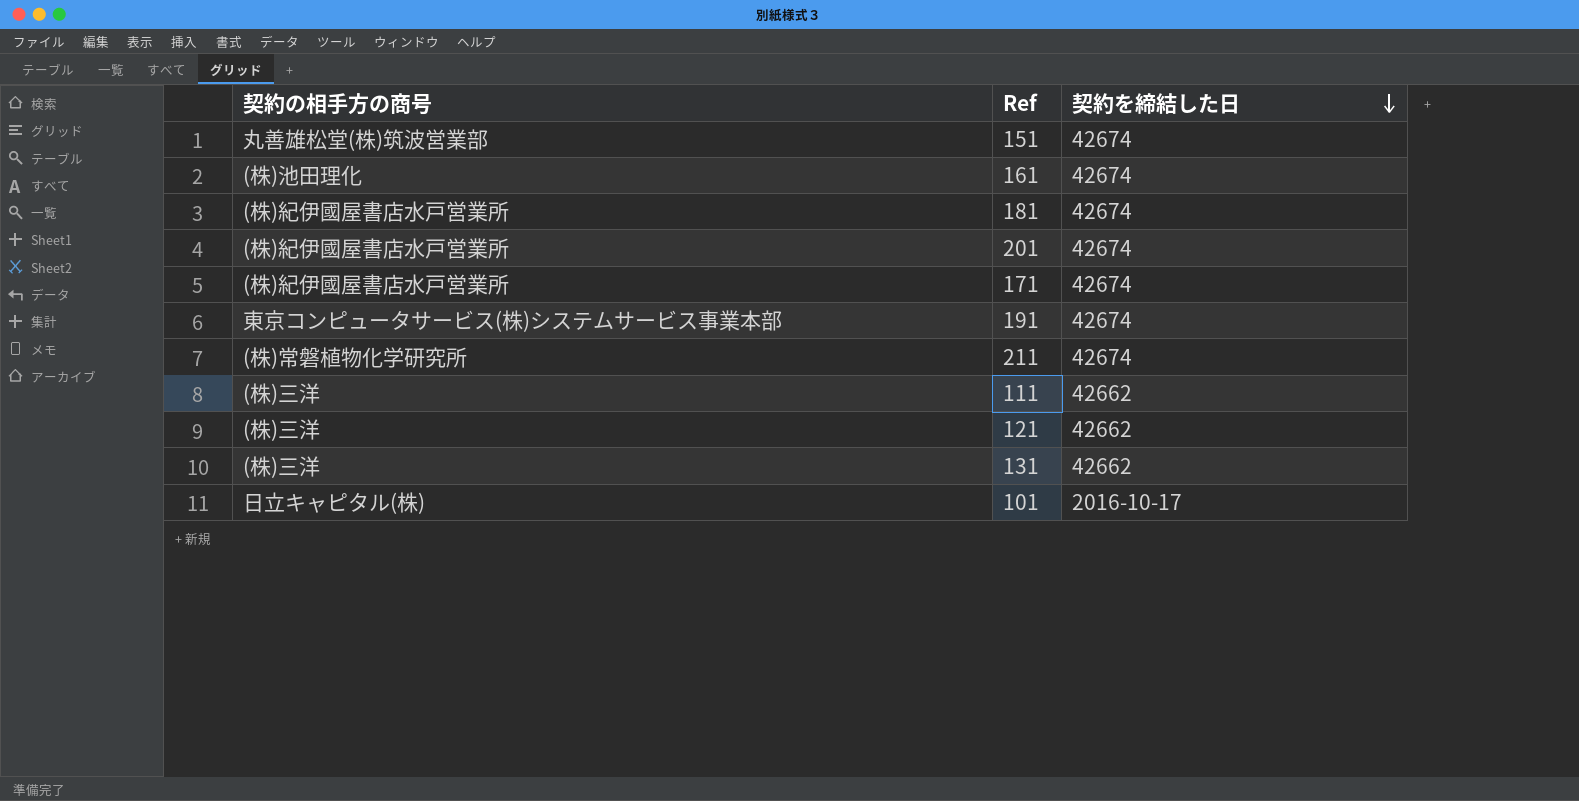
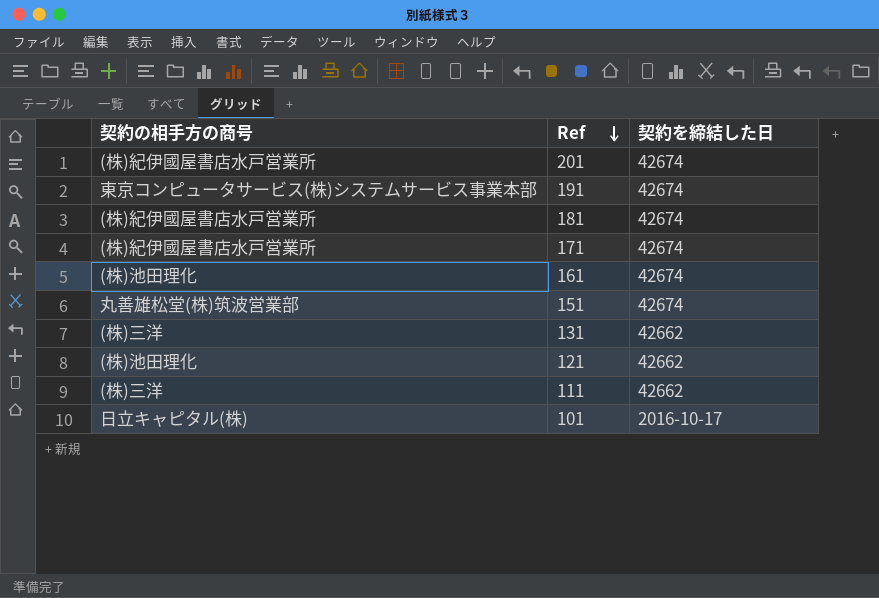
row order: 契約を締結した日 descending -> Ref descending
row 211: (株)常磐植物化学研究所 | 42674 -> none
121 | 契約の相手方の商号: (株)三洋 -> (株)池田理化

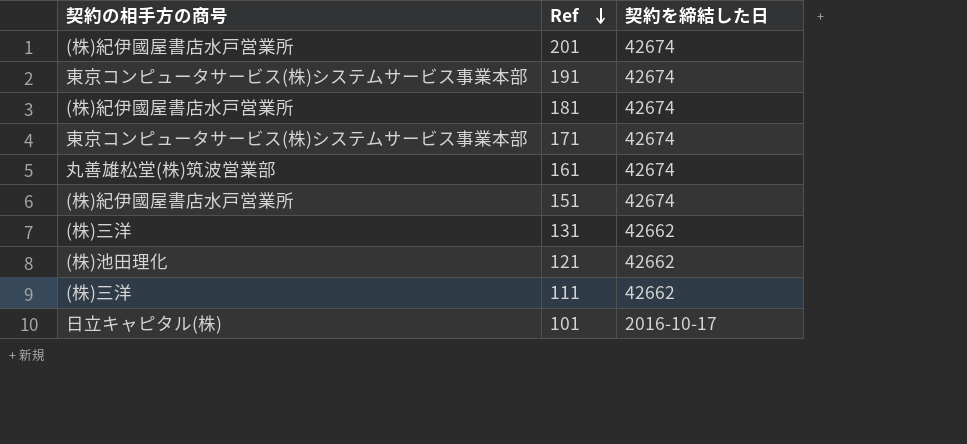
171 | 契約の相手方の商号: (株)紀伊國屋書店水戸営業所 -> 東京コンピュータサービス(株)システムサービス事業本部
161 | 契約の相手方の商号: (株)池田理化 -> 丸善雄松堂(株)筑波営業部
151 | 契約の相手方の商号: 丸善雄松堂(株)筑波営業部 -> (株)紀伊國屋書店水戸営業所

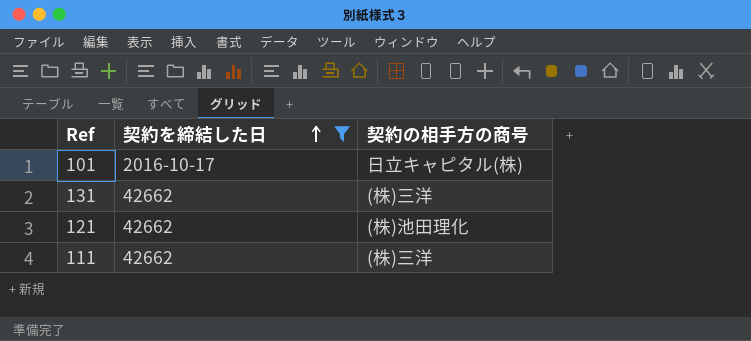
filter: none -> 契約を締結した日 != 42674
row order: Ref descending -> 契約を締結した日 ascending
column 契約の相手方の商号 | position: 1 -> 3

